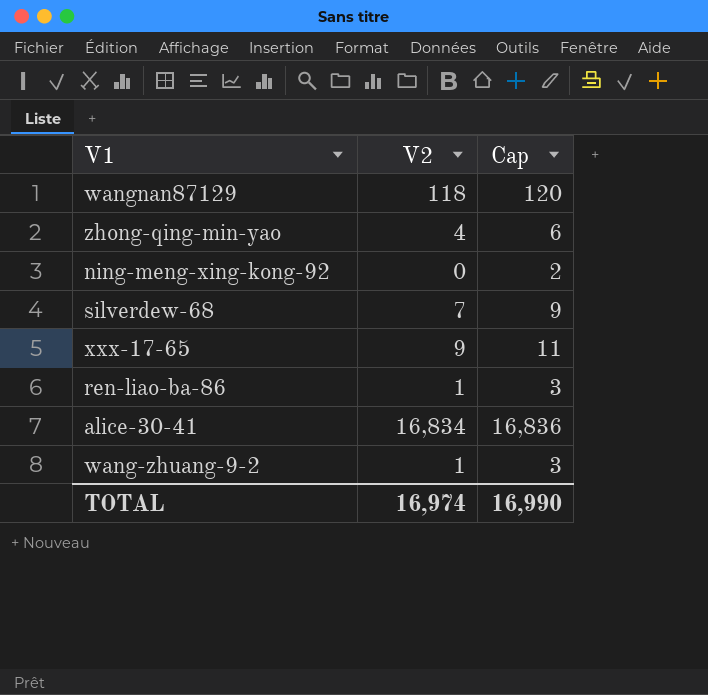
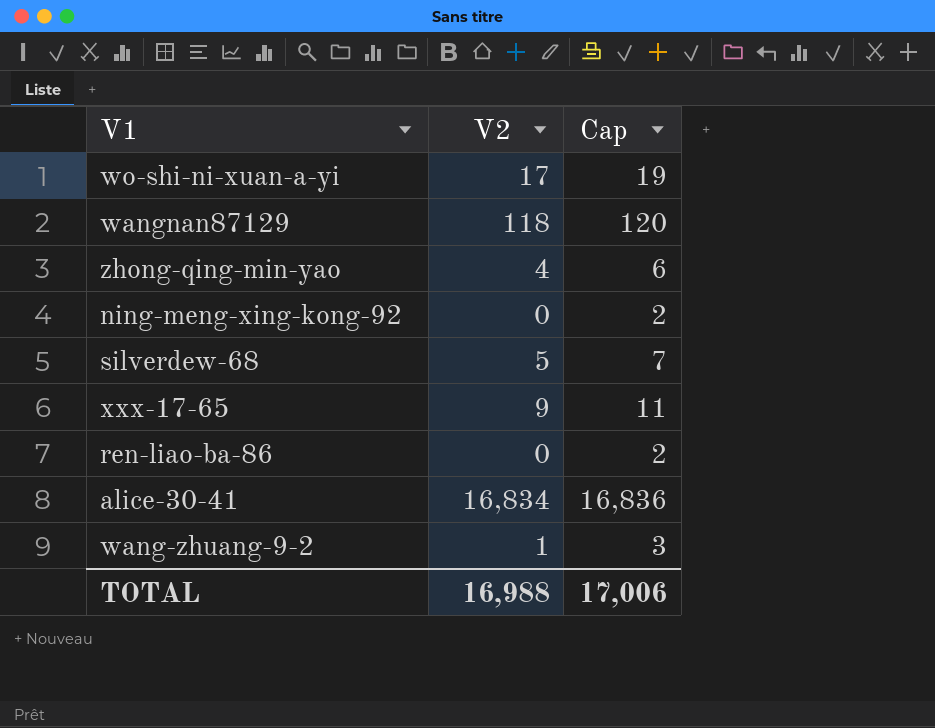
row wo-shi-ni-xuan-a-yi: none -> 17 | 19
silverdew-68 | V2: 7 -> 5
silverdew-68 | Cap: 9 -> 7
ren-liao-ba-86 | V2: 1 -> 0
ren-liao-ba-86 | Cap: 3 -> 2
TOTAL | V2: 16,974 -> 16,988
TOTAL | Cap: 16,990 -> 17,006

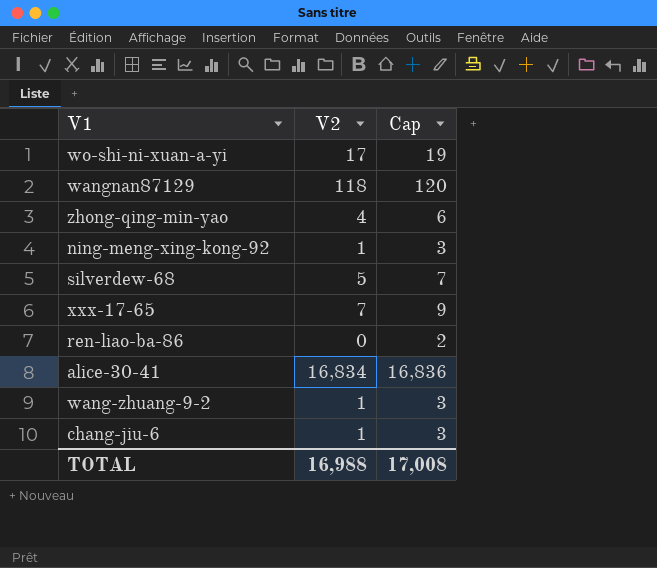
ning-meng-xing-kong-92 | V2: 0 -> 1
ning-meng-xing-kong-92 | Cap: 2 -> 3
xxx-17-65 | V2: 9 -> 7
xxx-17-65 | Cap: 11 -> 9
row chang-jiu-6: none -> 1 | 3
TOTAL | Cap: 17,006 -> 17,008

